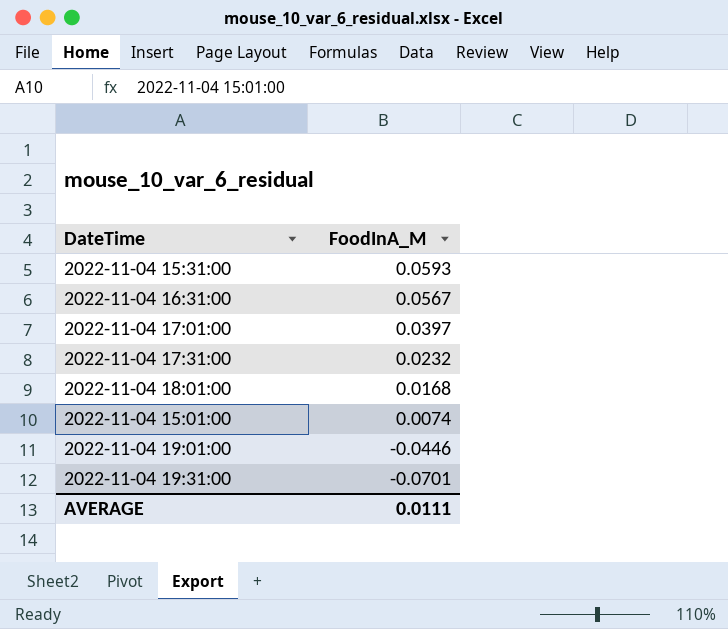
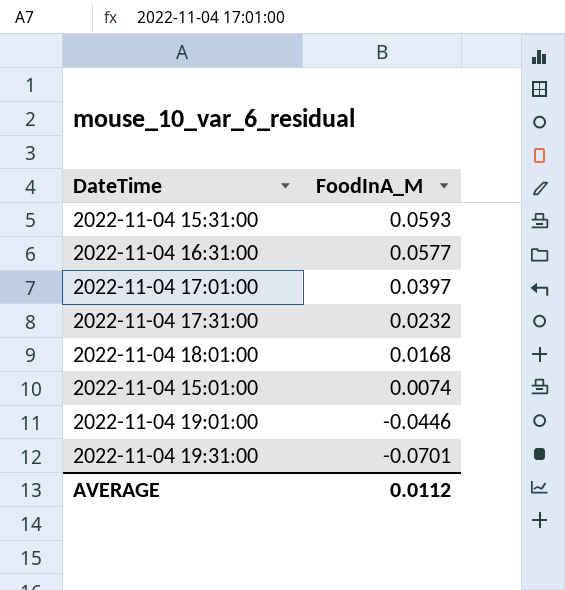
2022-11-04 16:31:00 | FoodInA_M: 0.0567 -> 0.0577
AVERAGE | FoodInA_M: 0.0111 -> 0.0112

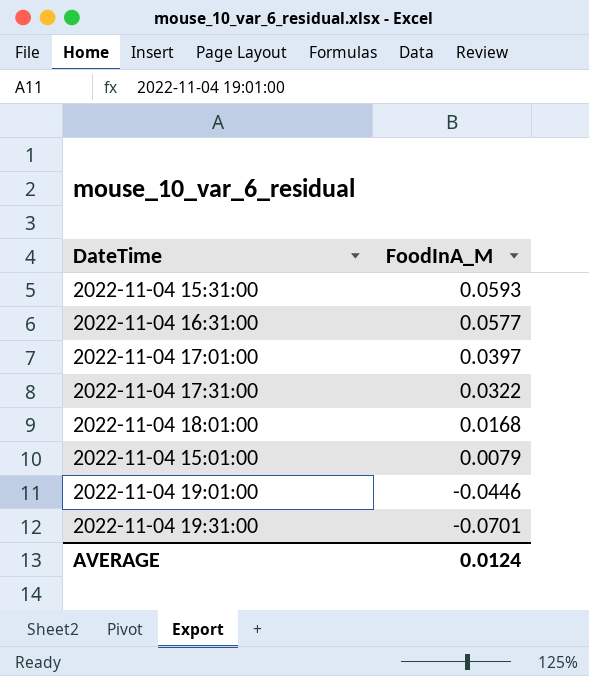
2022-11-04 17:31:00 | FoodInA_M: 0.0232 -> 0.0322
2022-11-04 15:01:00 | FoodInA_M: 0.0074 -> 0.0079
AVERAGE | FoodInA_M: 0.0112 -> 0.0124

